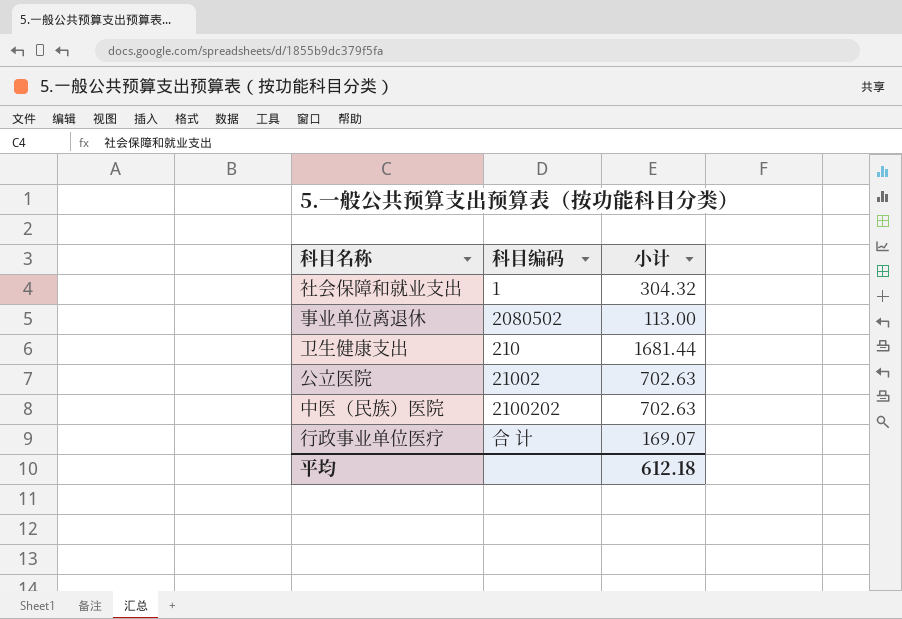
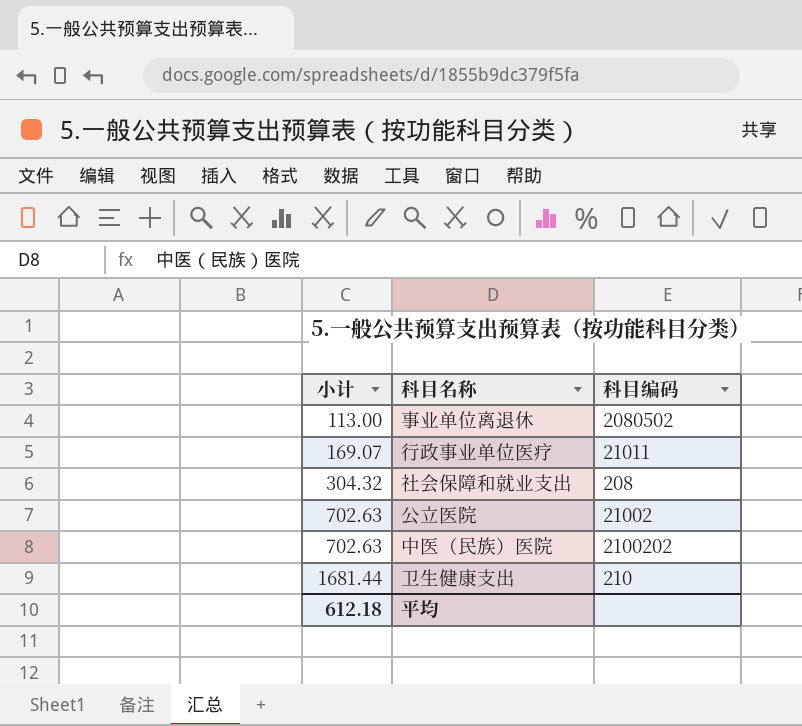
row order: none -> 小计 ascending
column 小计 | position: 3 -> 1
行政事业单位医疗 | 科目编码: 合 计 -> 21011
社会保障和就业支出 | 科目编码: 1 -> 208

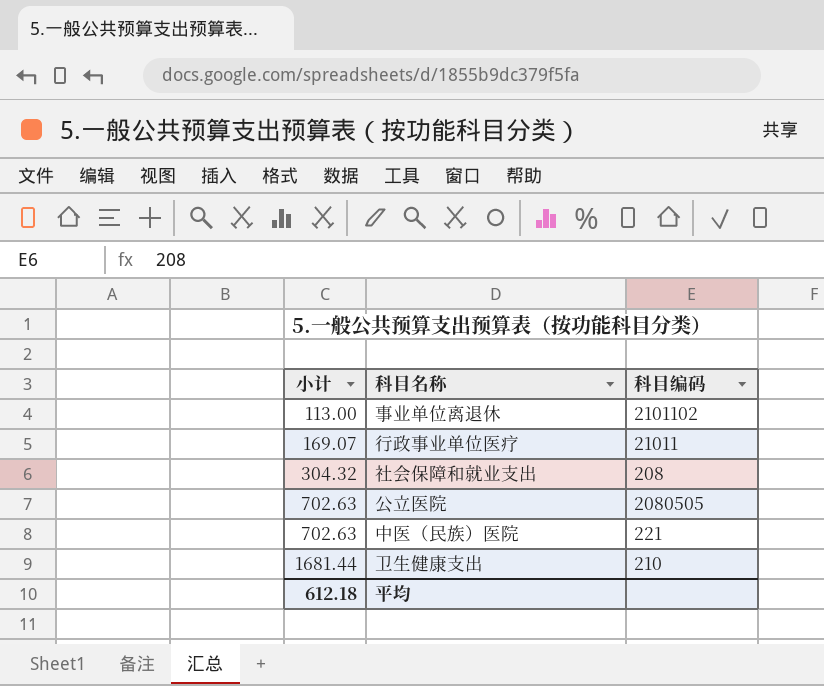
事业单位离退休 | 科目编码: 2080502 -> 2101102
公立医院 | 科目编码: 21002 -> 2080505
中医（民族）医院 | 科目编码: 2100202 -> 221

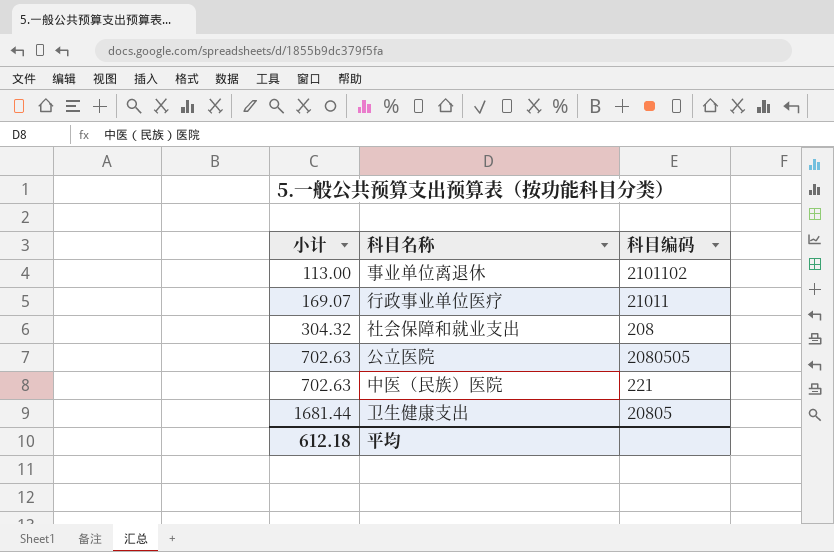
卫生健康支出 | 科目编码: 210 -> 20805

